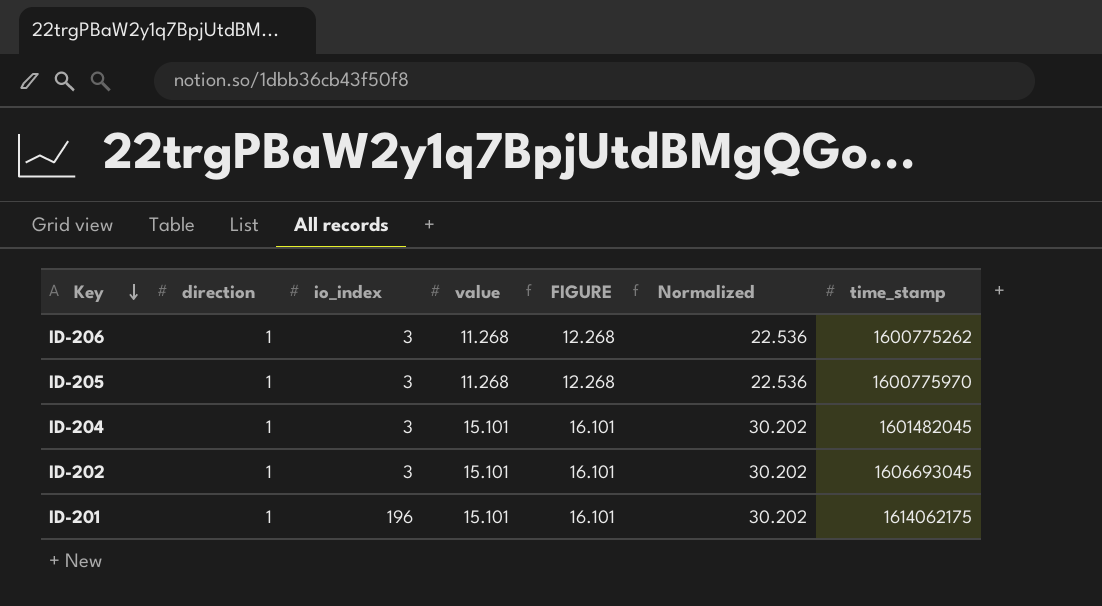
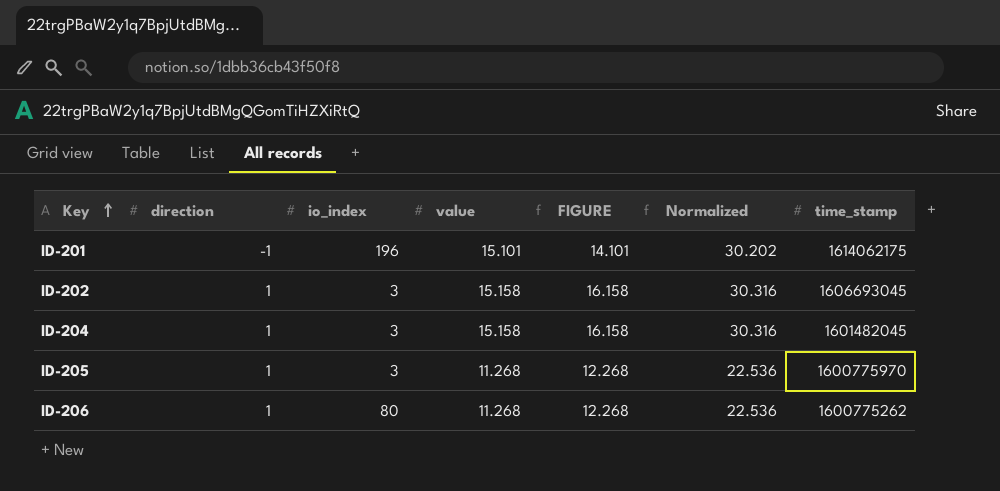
row order: Key descending -> Key ascending
ID-201 | direction: 1 -> -1
ID-201 | FIGURE: 16.101 -> 14.101
ID-202 | value: 15.101 -> 15.158
ID-202 | FIGURE: 16.101 -> 16.158
ID-202 | Normalized: 30.202 -> 30.316
ID-204 | value: 15.101 -> 15.158
ID-204 | FIGURE: 16.101 -> 16.158
ID-204 | Normalized: 30.202 -> 30.316
ID-206 | io_index: 3 -> 80

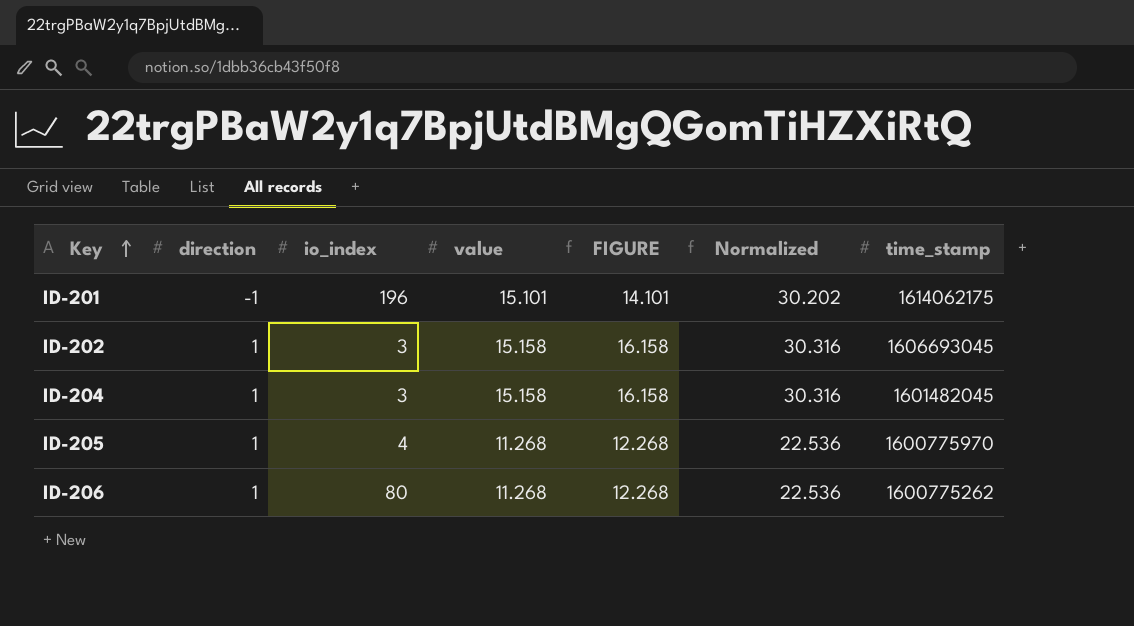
ID-205 | io_index: 3 -> 4

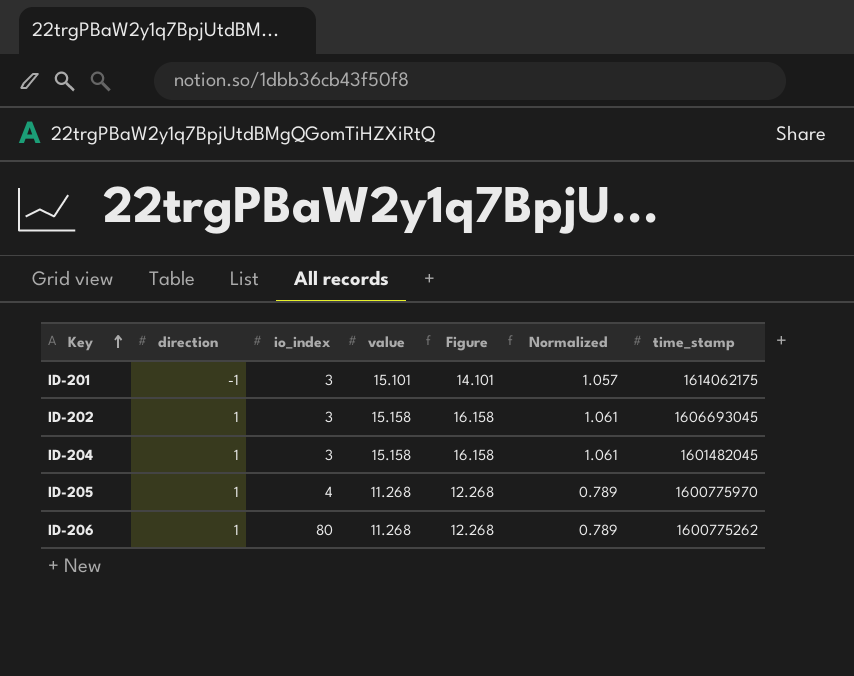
column name: FIGURE -> Figure
column Normalized | formula: [value] * 2 -> [value] * 0.07
ID-201 | io_index: 196 -> 3

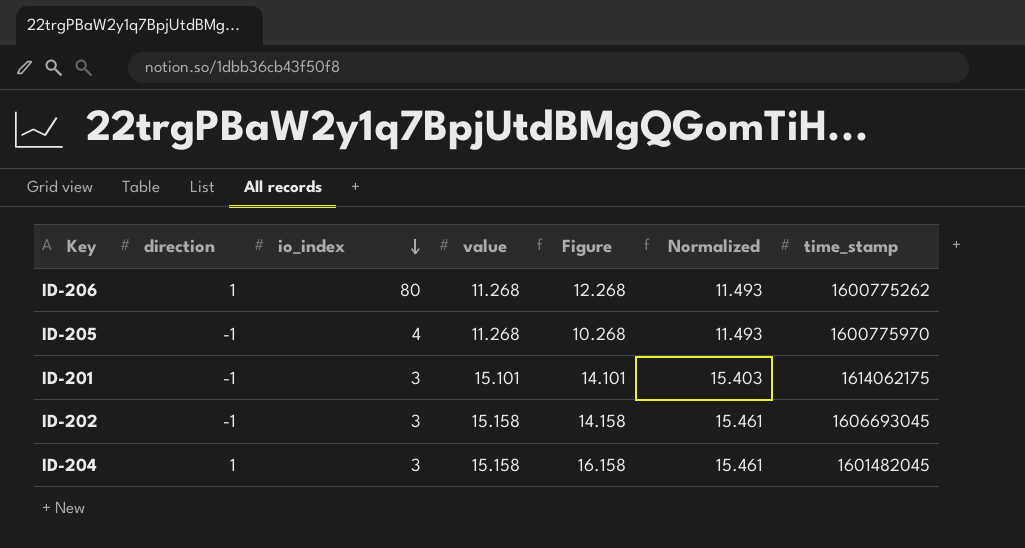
row order: Key ascending -> io_index descending
column Normalized | formula: [value] * 0.07 -> [value] * 1.02
ID-205 | direction: 1 -> -1
ID-205 | Figure: 12.268 -> 10.268
ID-202 | direction: 1 -> -1
ID-202 | Figure: 16.158 -> 14.158

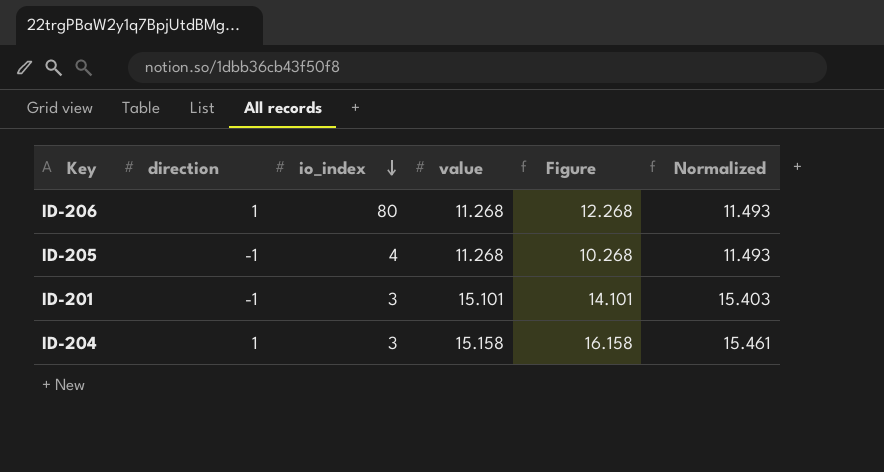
column time_stamp | position: 7 -> none
row ID-202: -1 | 3 | 15.158 | 14.158 | 15.461 | 1606693045 -> none

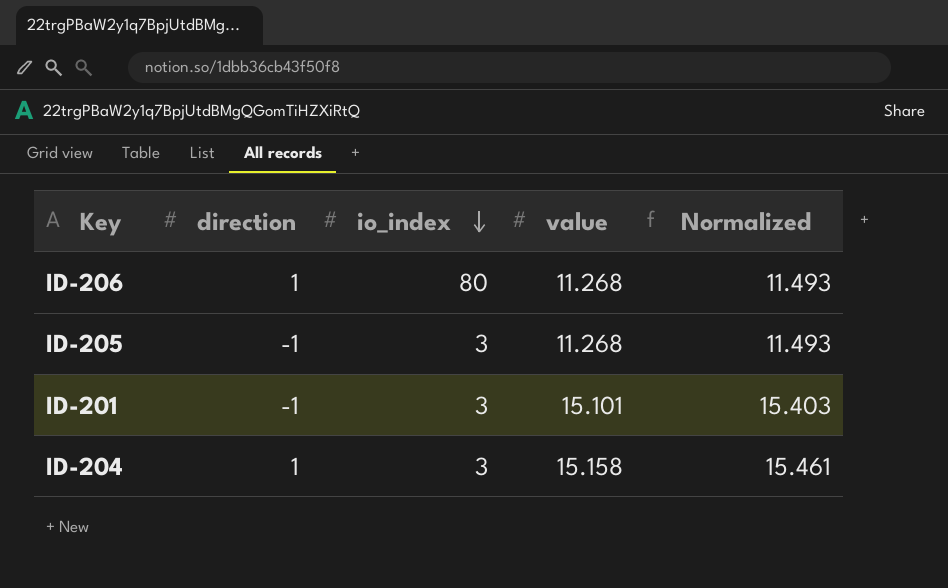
column Figure | formula: [direction] + [value] -> none
ID-205 | io_index: 4 -> 3

